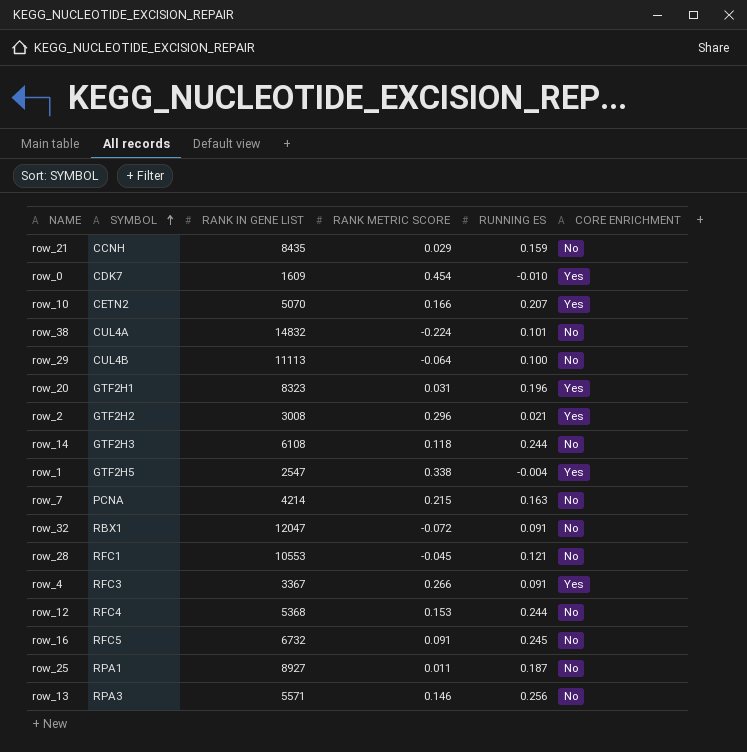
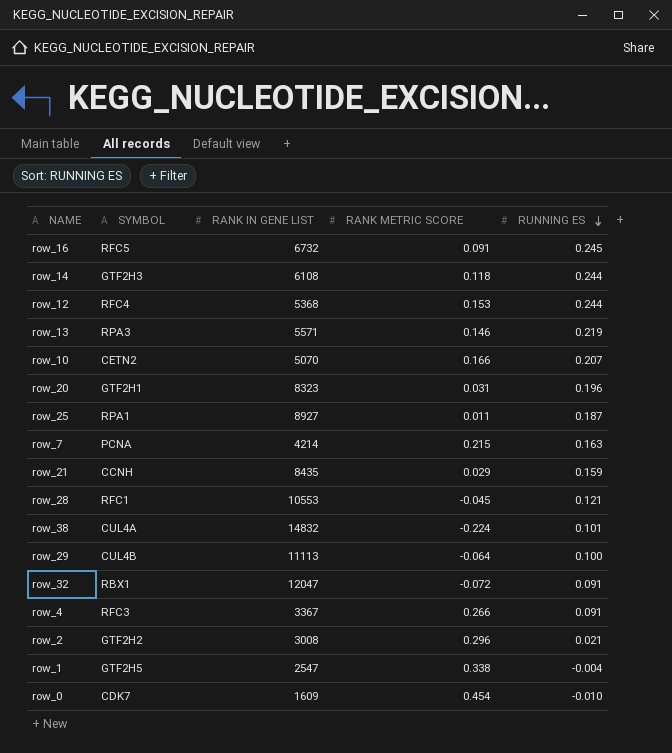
row order: SYMBOL ascending -> RUNNING ES descending
column CORE ENRICHMENT | position: 6 -> none
row_13 | RUNNING ES: 0.256 -> 0.219

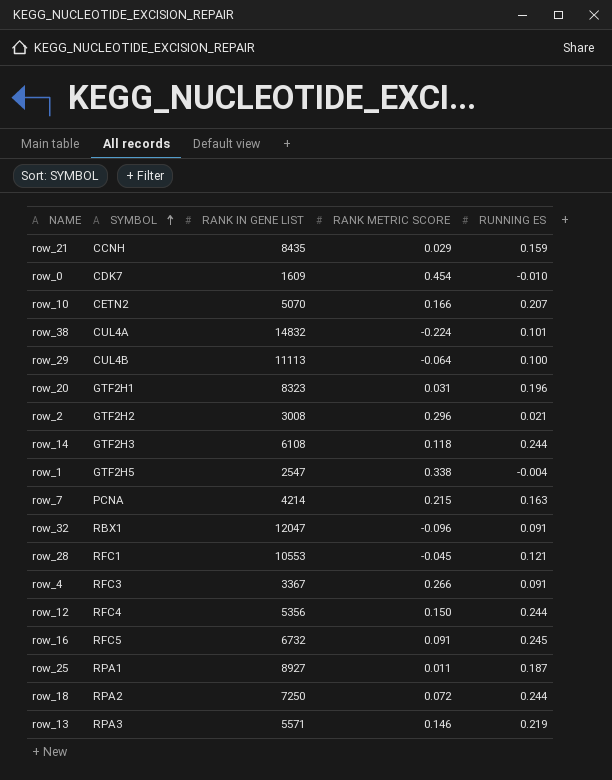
row order: RUNNING ES descending -> SYMBOL ascending
row_32 | RANK METRIC SCORE: -0.072 -> -0.096
row_12 | RANK IN GENE LIST: 5368 -> 5356
row_12 | RANK METRIC SCORE: 0.153 -> 0.150
row row_18: none -> RPA2 | 7250 | 0.072 | 0.244

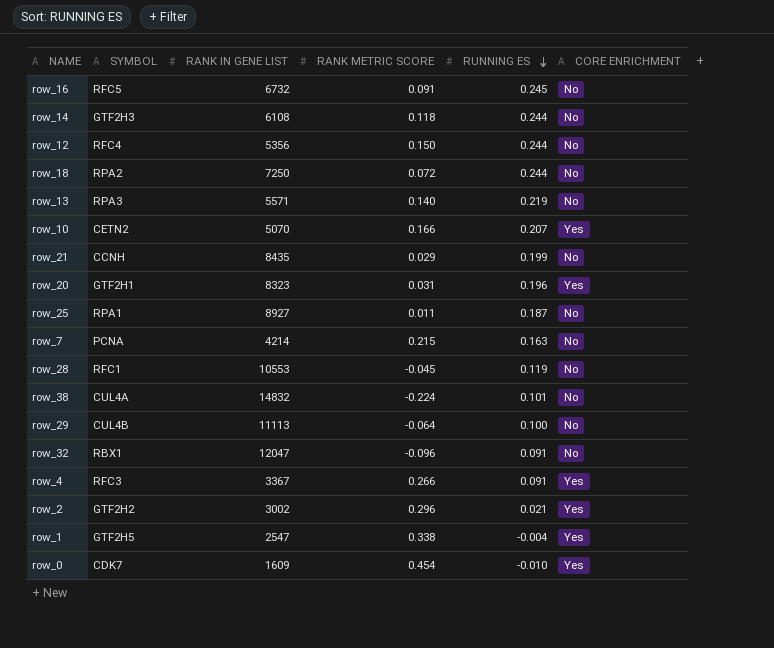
row order: SYMBOL ascending -> RUNNING ES descending
column CORE ENRICHMENT | position: none -> 6
row_13 | RANK METRIC SCORE: 0.146 -> 0.140
row_21 | RUNNING ES: 0.159 -> 0.199
row_28 | RUNNING ES: 0.121 -> 0.119
row_2 | RANK IN GENE LIST: 3008 -> 3002

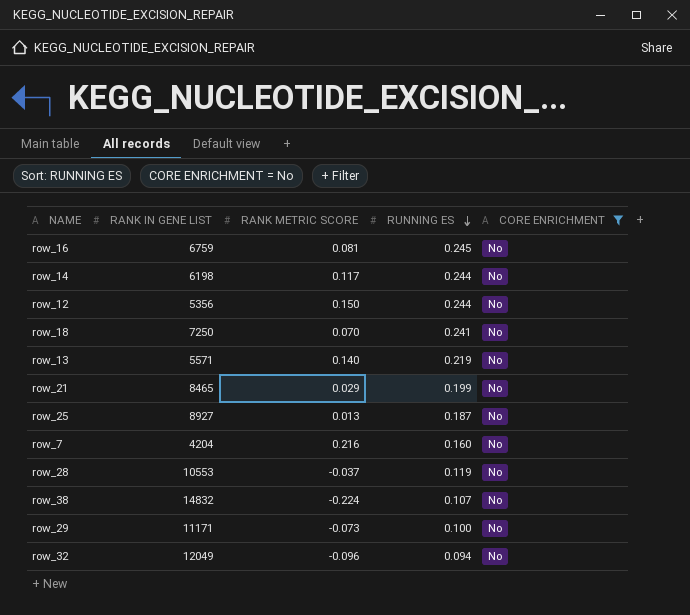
filter: none -> CORE ENRICHMENT = No
column SYMBOL | position: 2 -> none
row_16 | RANK IN GENE LIST: 6732 -> 6759
row_16 | RANK METRIC SCORE: 0.091 -> 0.081
row_14 | RANK IN GENE LIST: 6108 -> 6198
row_14 | RANK METRIC SCORE: 0.118 -> 0.117
row_18 | RANK METRIC SCORE: 0.072 -> 0.070
row_18 | RUNNING ES: 0.244 -> 0.241
row_21 | RANK IN GENE LIST: 8435 -> 8465
row_25 | RANK METRIC SCORE: 0.011 -> 0.013
row_7 | RANK IN GENE LIST: 4214 -> 4204
row_7 | RANK METRIC SCORE: 0.215 -> 0.216
row_7 | RUNNING ES: 0.163 -> 0.160
row_28 | RANK METRIC SCORE: -0.045 -> -0.037
row_38 | RUNNING ES: 0.101 -> 0.107
row_29 | RANK IN GENE LIST: 11113 -> 11171
row_29 | RANK METRIC SCORE: -0.064 -> -0.073
row_32 | RANK IN GENE LIST: 12047 -> 12049
row_32 | RUNNING ES: 0.091 -> 0.094

